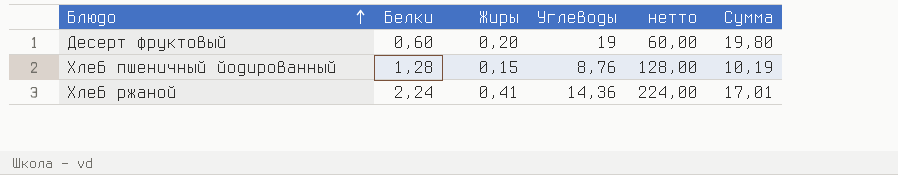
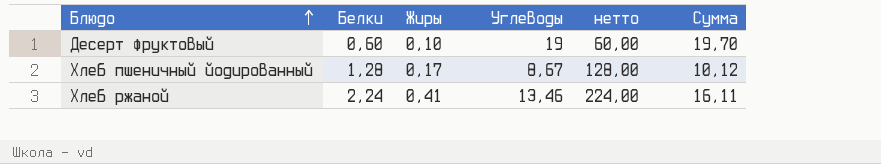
Десерт фруктовый | Жиры: 0,20 -> 0,10
Десерт фруктовый | Сумма: 19,80 -> 19,70
Хлеб пшеничный йодированный | Жиры: 0,15 -> 0,17
Хлеб пшеничный йодированный | Углеводы: 8,76 -> 8,67
Хлеб пшеничный йодированный | Сумма: 10,19 -> 10,12
Хлеб ржаной | Углеводы: 14,36 -> 13,46
Хлеб ржаной | Сумма: 17,01 -> 16,11

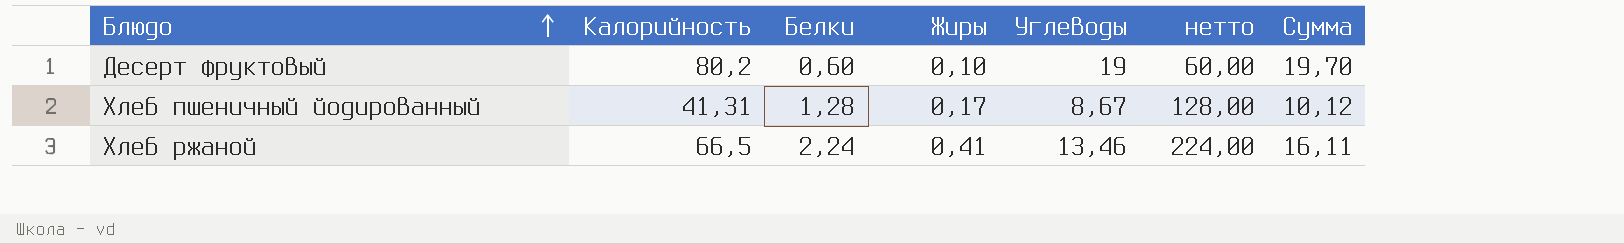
column Калорийность | position: none -> 2

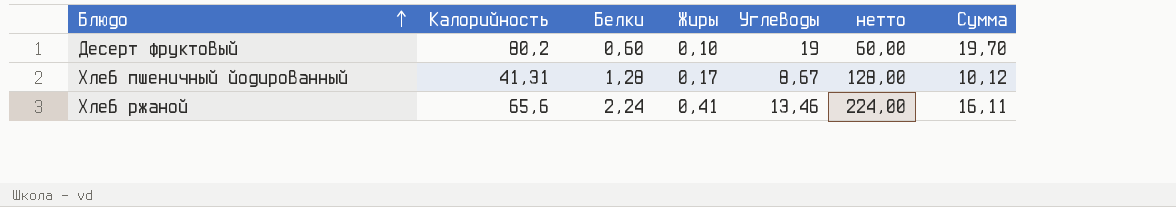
Хлеб ржаной | Калорийность: 66,5 -> 65,6

